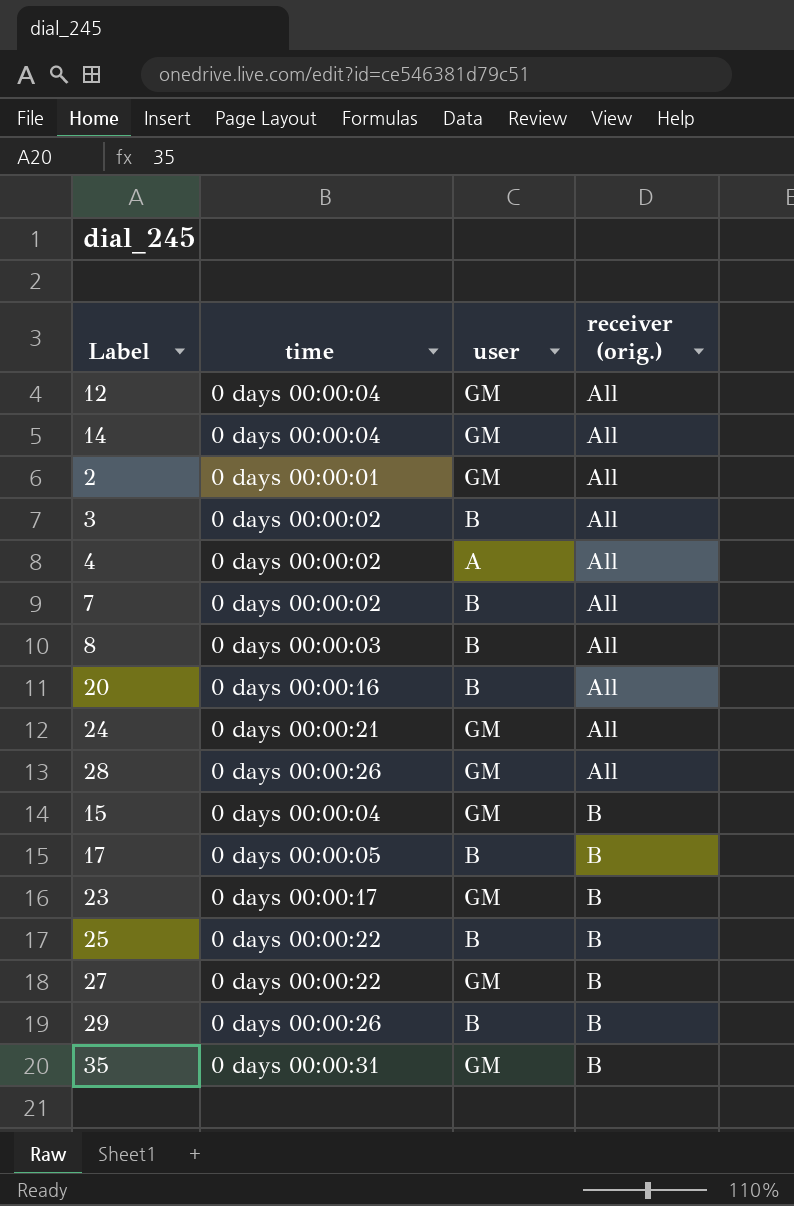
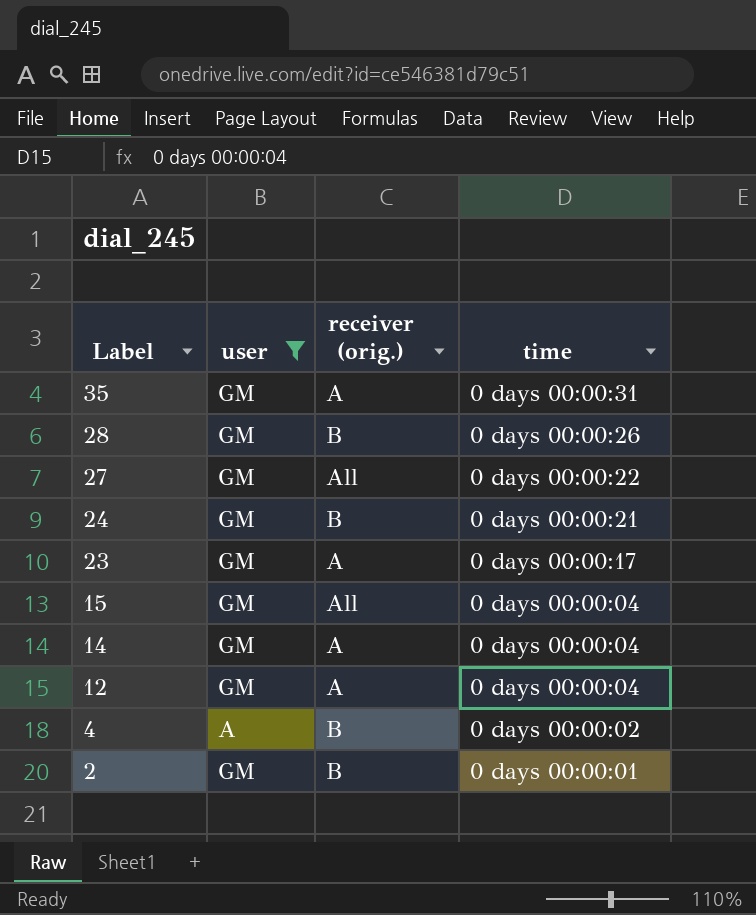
filter: none -> user != B
row order: receiver (orig.) ascending -> Label descending
column time | position: 2 -> 4
35 | receiver (orig.): B -> A
28 | receiver (orig.): All -> B
27 | receiver (orig.): B -> All
24 | receiver (orig.): All -> B
23 | receiver (orig.): B -> A
15 | receiver (orig.): B -> All
14 | receiver (orig.): All -> A
12 | receiver (orig.): All -> A
4 | receiver (orig.): All -> B
2 | receiver (orig.): All -> B

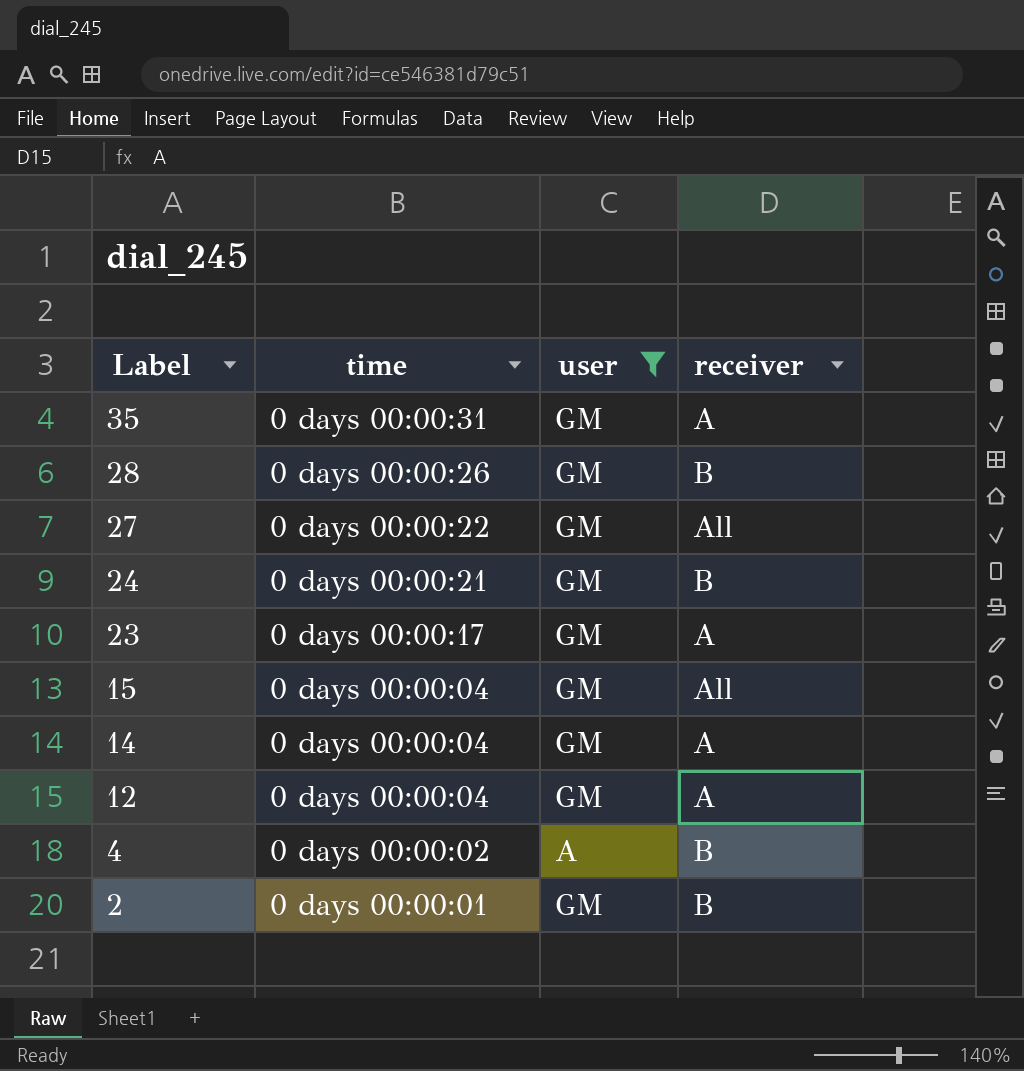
column time | position: 4 -> 2
column name: receiver (orig.) -> receiver

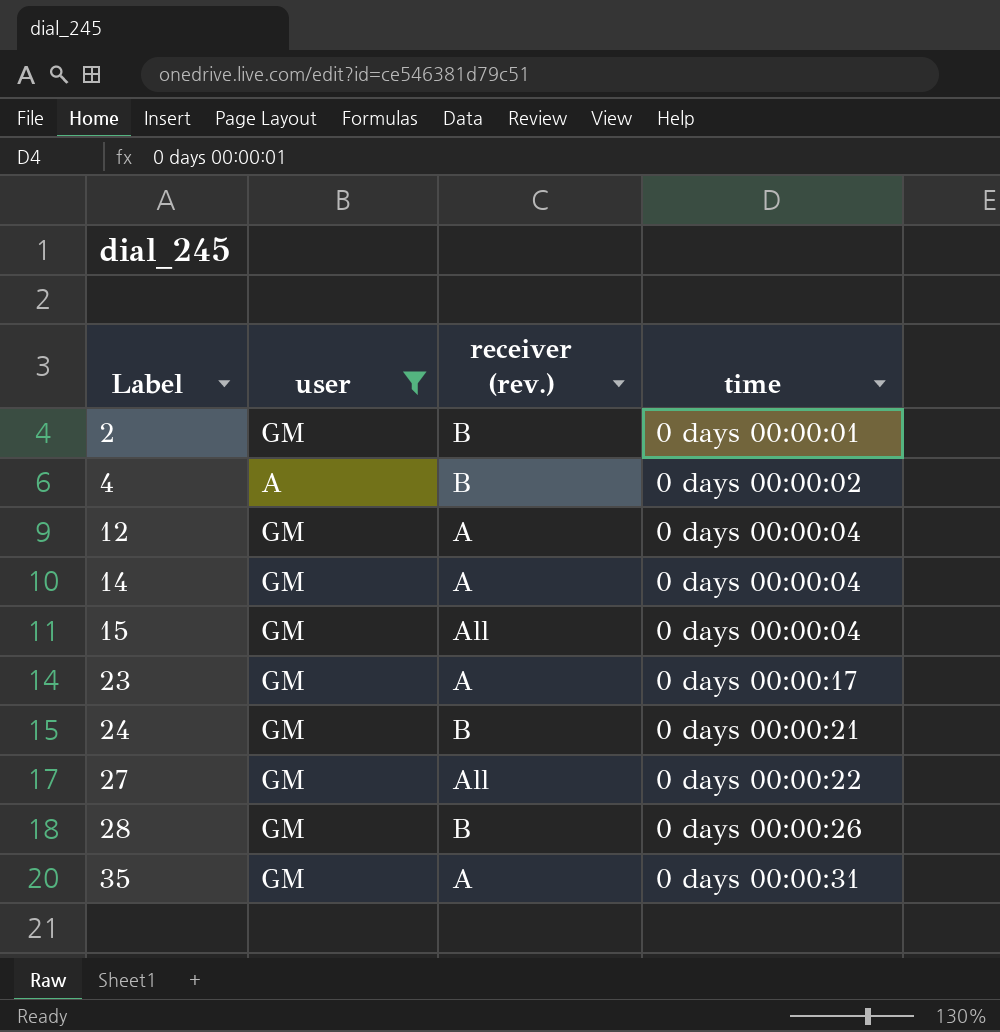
row order: Label descending -> Label ascending
column name: receiver -> receiver (rev.)
column time | position: 2 -> 4

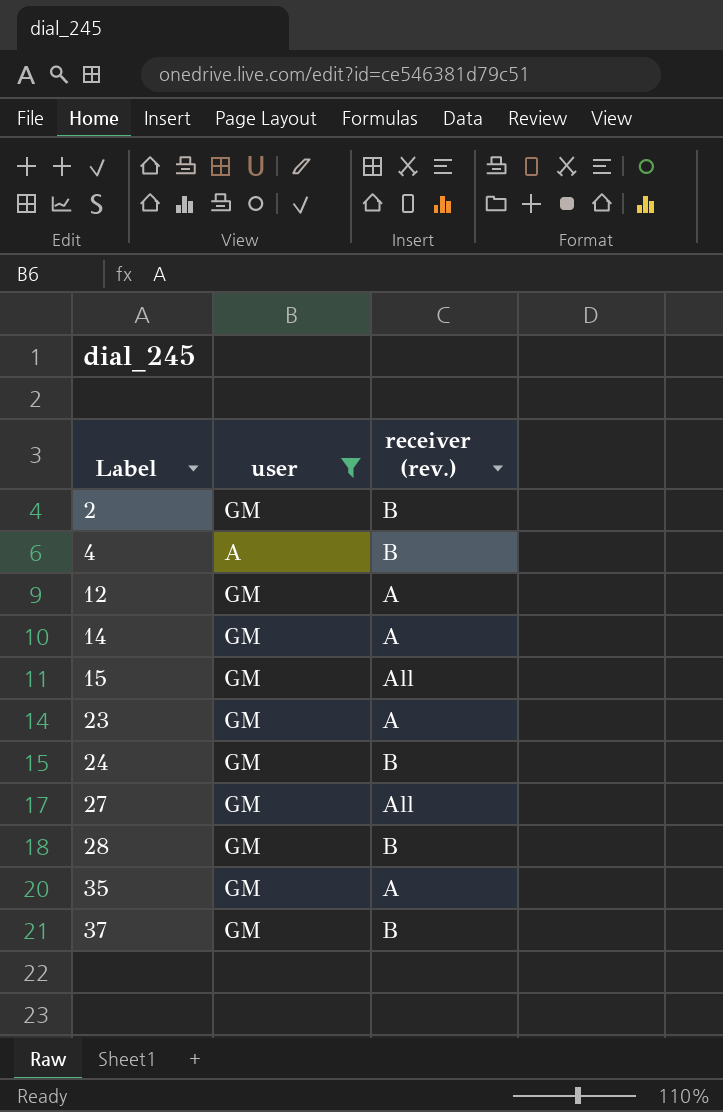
column time | position: 4 -> none
row 37: none -> GM | B

